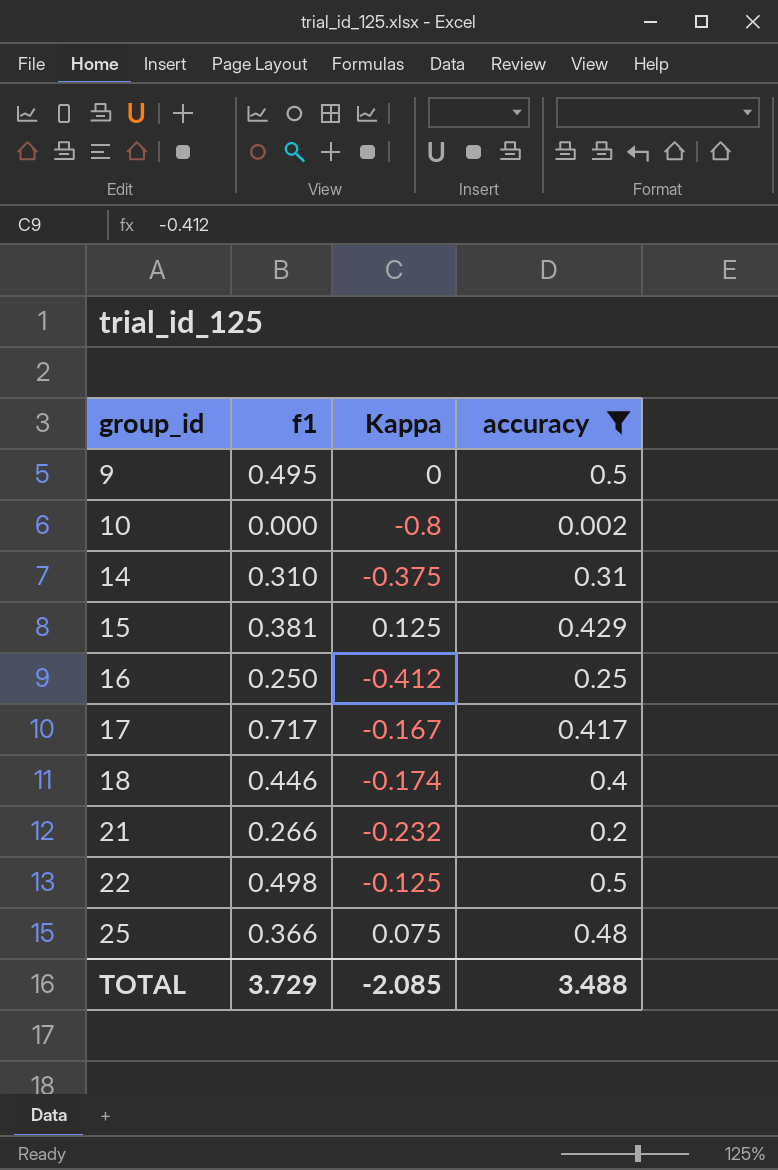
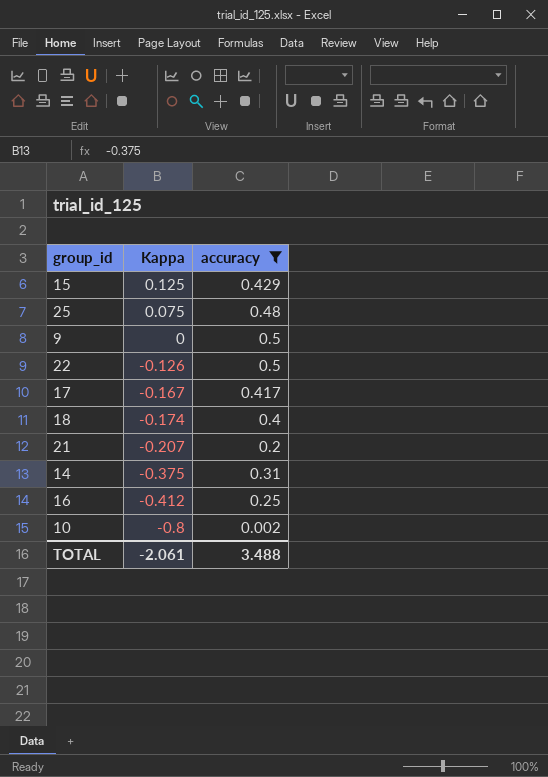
row order: group_id ascending -> Kappa descending
column f1 | position: 2 -> none
22 | Kappa: -0.125 -> -0.126
21 | Kappa: -0.232 -> -0.207
TOTAL | Kappa: -2.085 -> -2.061

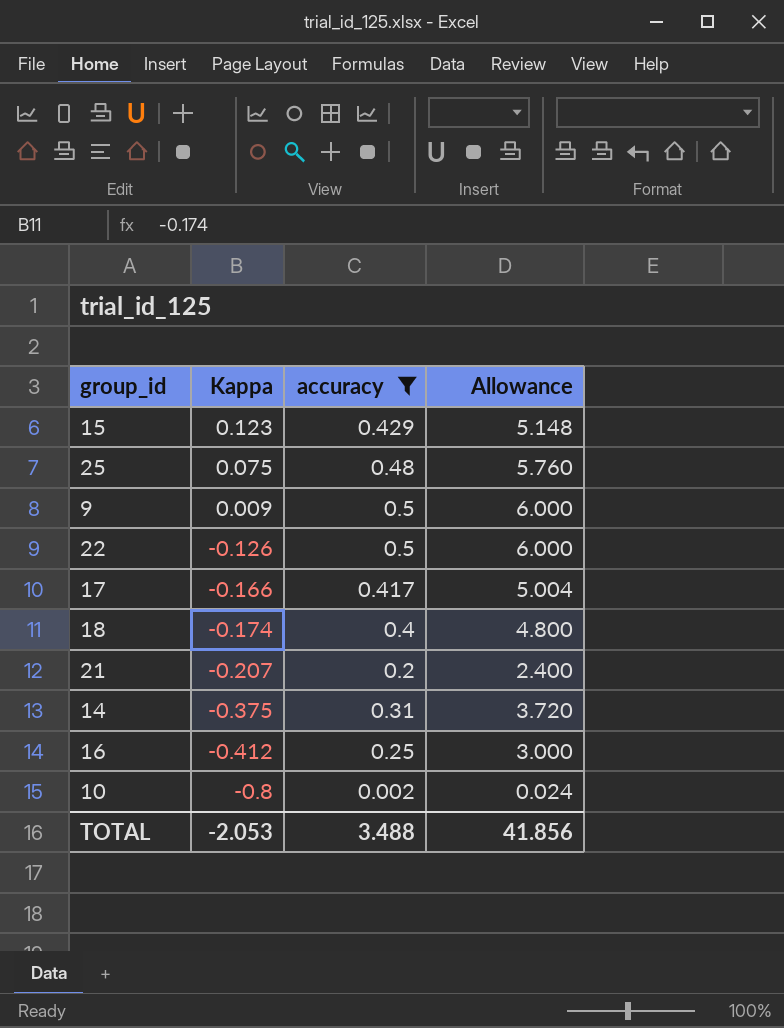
column Allowance | formula: none -> [accuracy] * 12
15 | Kappa: 0.125 -> 0.123
9 | Kappa: 0 -> 0.009
17 | Kappa: -0.167 -> -0.166
TOTAL | Kappa: -2.061 -> -2.053

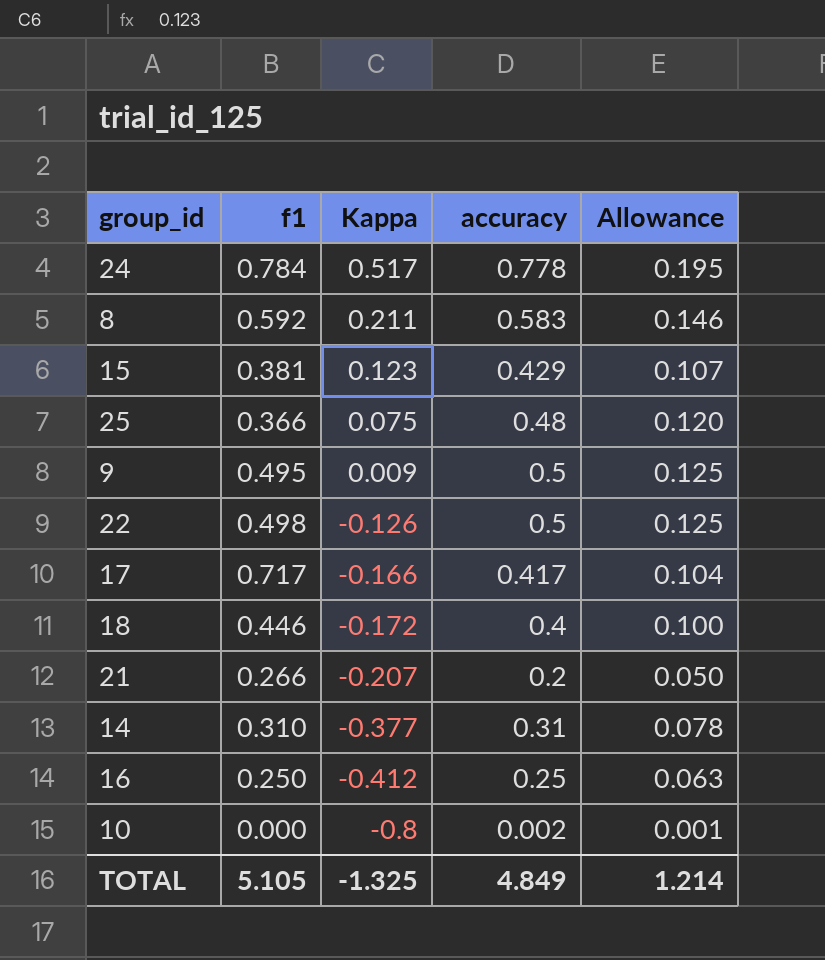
filter: accuracy <= 0.5 -> none
column f1 | position: none -> 2
column Allowance | formula: [accuracy] * 12 -> [accuracy] * 0.25
18 | Kappa: -0.174 -> -0.172
14 | Kappa: -0.375 -> -0.377
TOTAL | Kappa: -2.053 -> -1.325
TOTAL | accuracy: 3.488 -> 4.849
TOTAL | Allowance: 41.856 -> 1.214

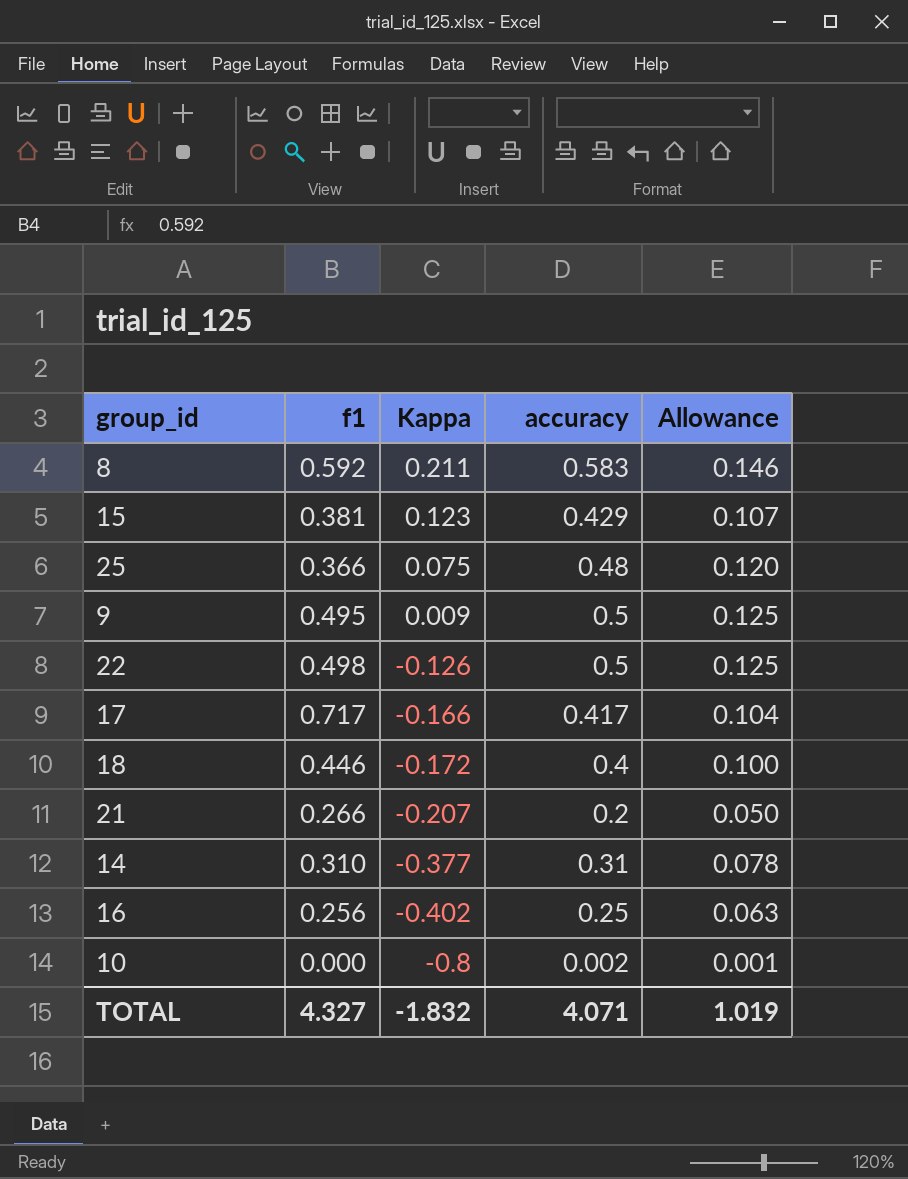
row 24: 0.784 | 0.517 | 0.778 | 0.195 -> none
16 | f1: 0.250 -> 0.256
16 | Kappa: -0.412 -> -0.402
TOTAL | f1: 5.105 -> 4.327
TOTAL | Kappa: -1.325 -> -1.832
TOTAL | accuracy: 4.849 -> 4.071
TOTAL | Allowance: 1.214 -> 1.019

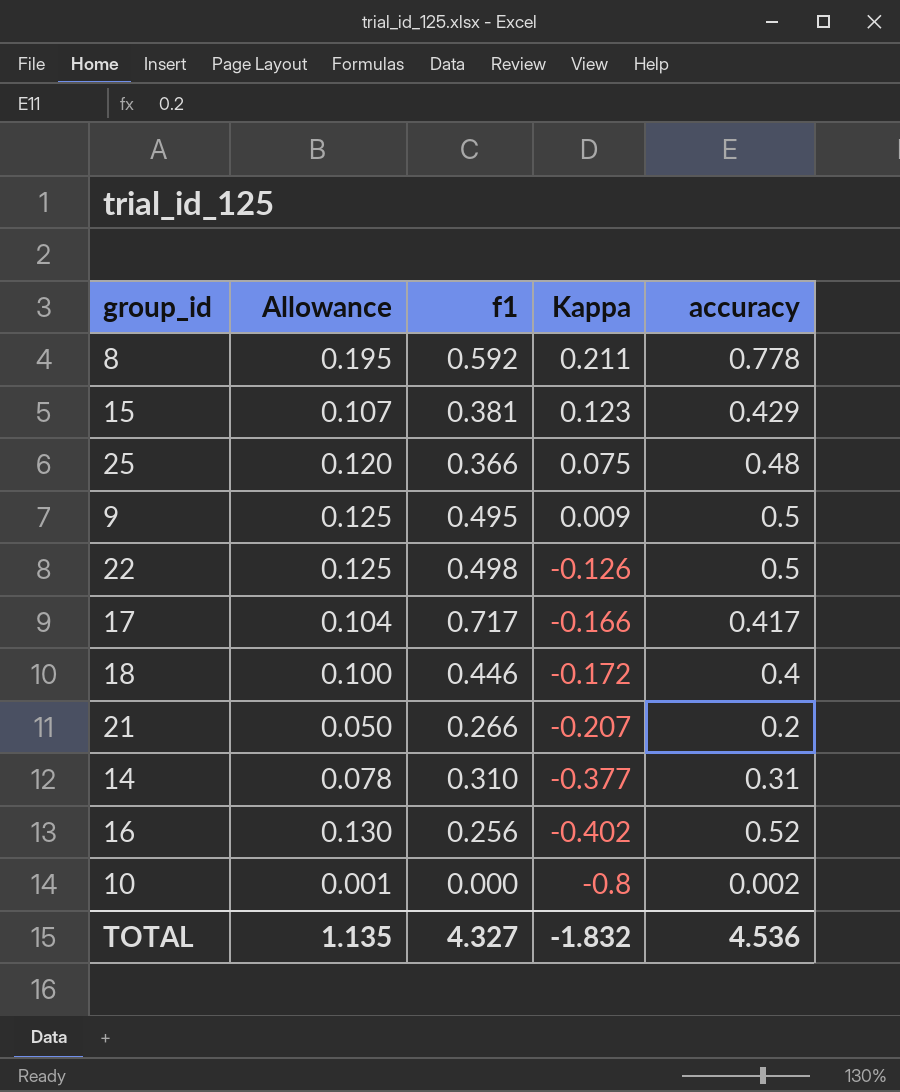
column Allowance | position: 5 -> 2
8 | Allowance: 0.146 -> 0.195
8 | accuracy: 0.583 -> 0.778
16 | Allowance: 0.063 -> 0.130
16 | accuracy: 0.25 -> 0.52
TOTAL | Allowance: 1.019 -> 1.135
TOTAL | accuracy: 4.071 -> 4.536

